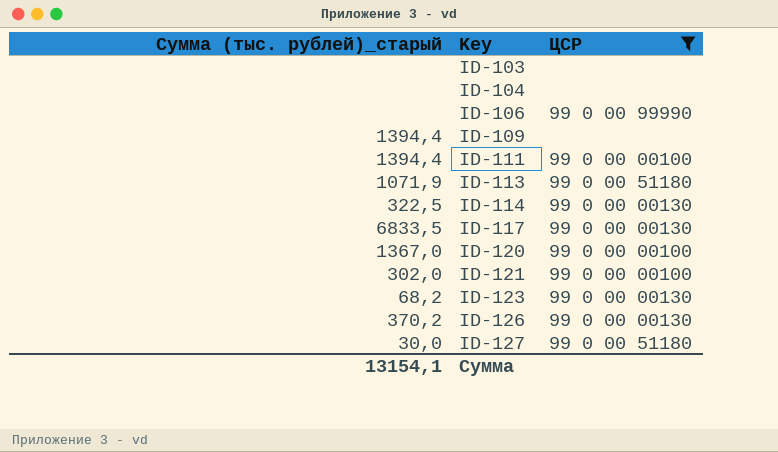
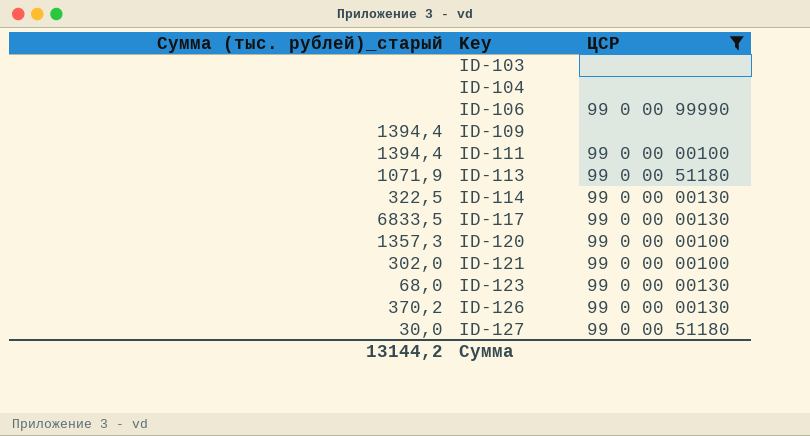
ID-120 | Сумма (тыс. рублей)_старый: 1367,0 -> 1357,3
ID-123 | Сумма (тыс. рублей)_старый: 68,2 -> 68,0
Сумма | Сумма (тыс. рублей)_старый: 13154,1 -> 13144,2

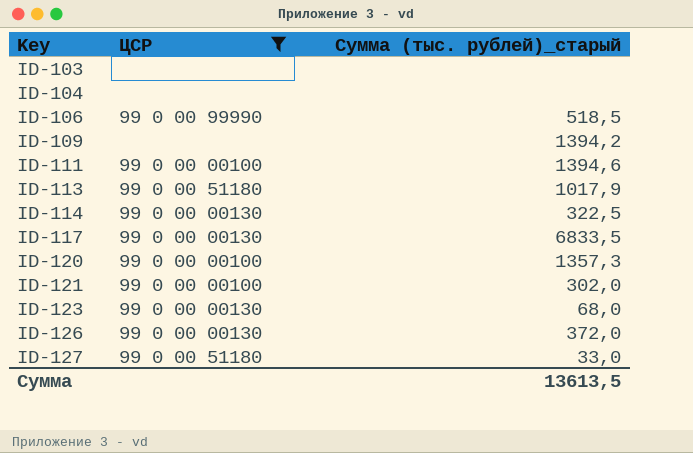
column Сумма (тыс. рублей)_старый | position: 1 -> 3
ID-106 | Сумма (тыс. рублей)_старый: none -> 518,5
ID-109 | Сумма (тыс. рублей)_старый: 1394,4 -> 1394,2
ID-111 | Сумма (тыс. рублей)_старый: 1394,4 -> 1394,6
ID-113 | Сумма (тыс. рублей)_старый: 1071,9 -> 1017,9
ID-126 | Сумма (тыс. рублей)_старый: 370,2 -> 372,0
ID-127 | Сумма (тыс. рублей)_старый: 30,0 -> 33,0
Сумма | Сумма (тыс. рублей)_старый: 13144,2 -> 13613,5

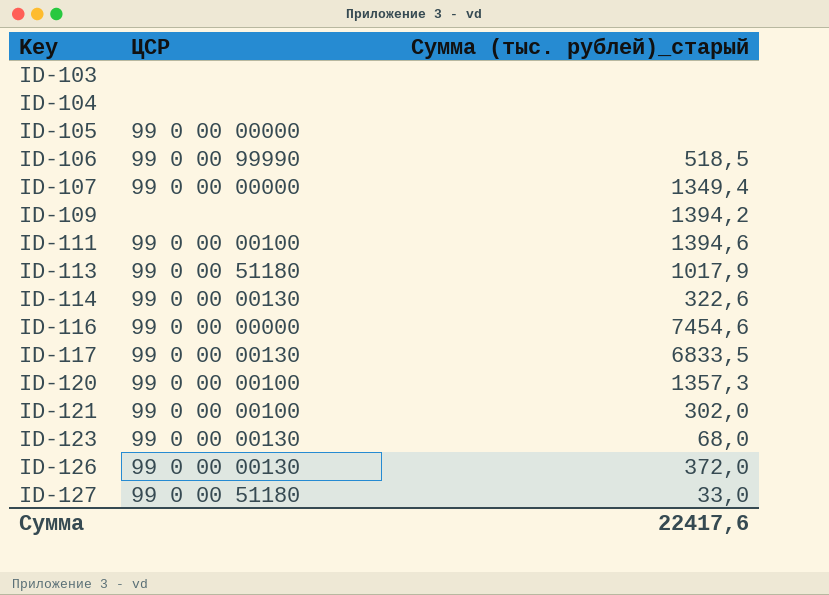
filter: ЦСР != 99 0 00 00000 -> none
ID-114 | Сумма (тыс. рублей)_старый: 322,5 -> 322,6
Сумма | Сумма (тыс. рублей)_старый: 13613,5 -> 22417,6

